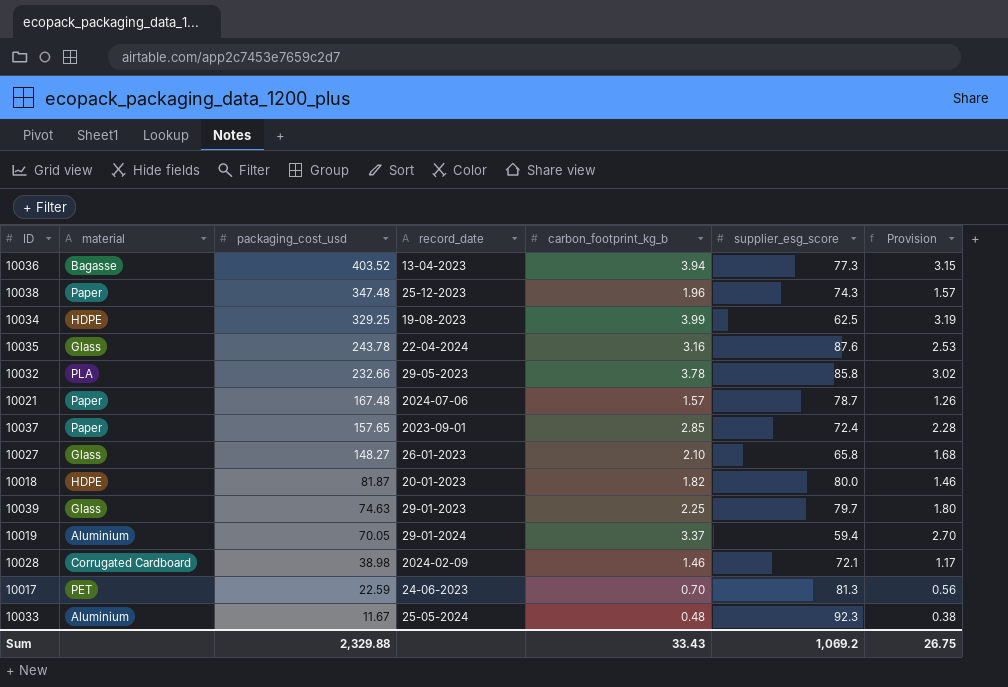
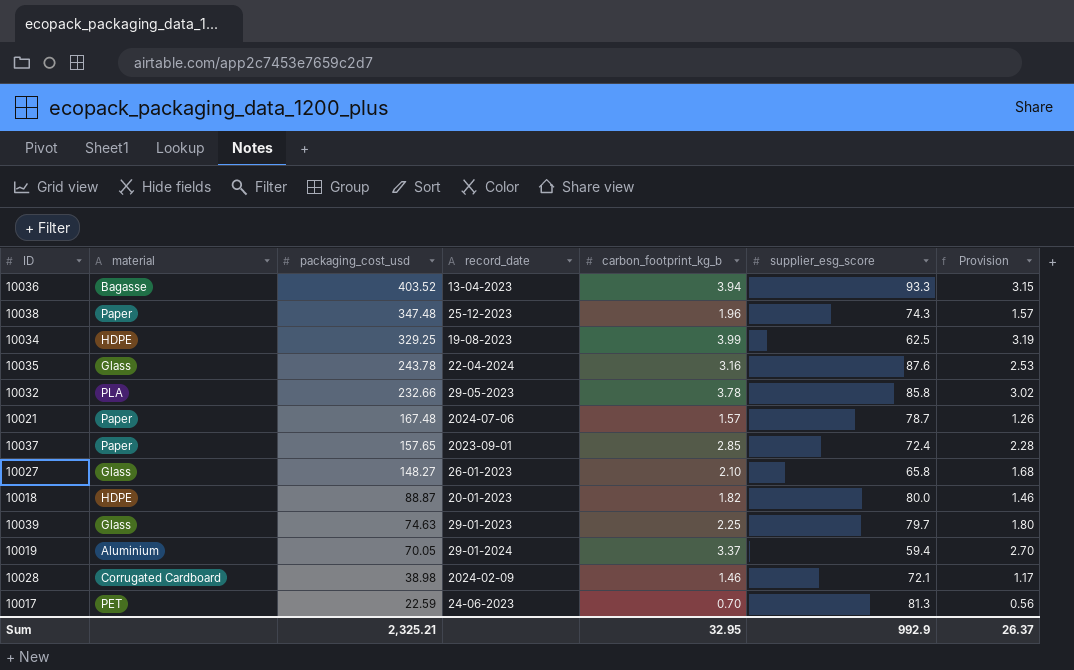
row 10033: Aluminium | 11.67 | 25-05-2024 | 0.48 | 92.3 | 0.38 -> none
10036 | supplier_esg_score: 77.3 -> 93.3
10018 | packaging_cost_usd: 81.87 -> 88.87
Sum | packaging_cost_usd: 2,329.88 -> 2,325.21
Sum | carbon_footprint_kg_b: 33.43 -> 32.95
Sum | supplier_esg_score: 1,069.2 -> 992.9
Sum | Provision: 26.75 -> 26.37

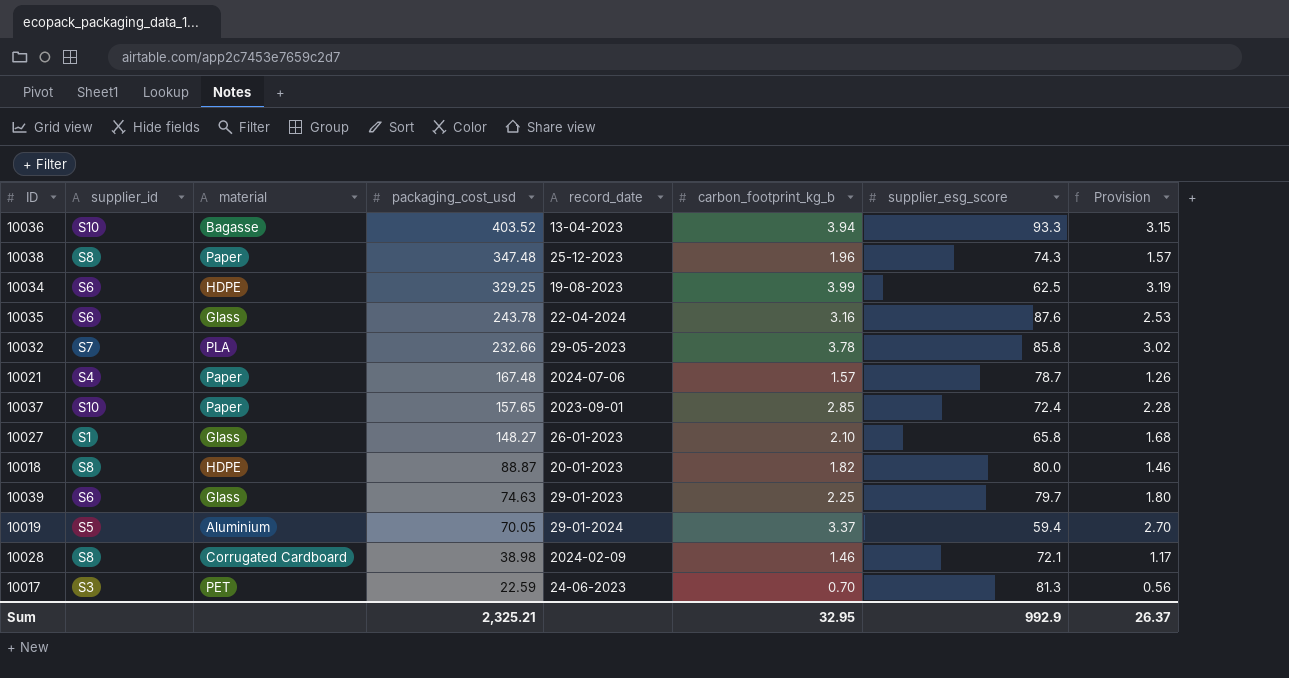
column supplier_id | position: none -> 2

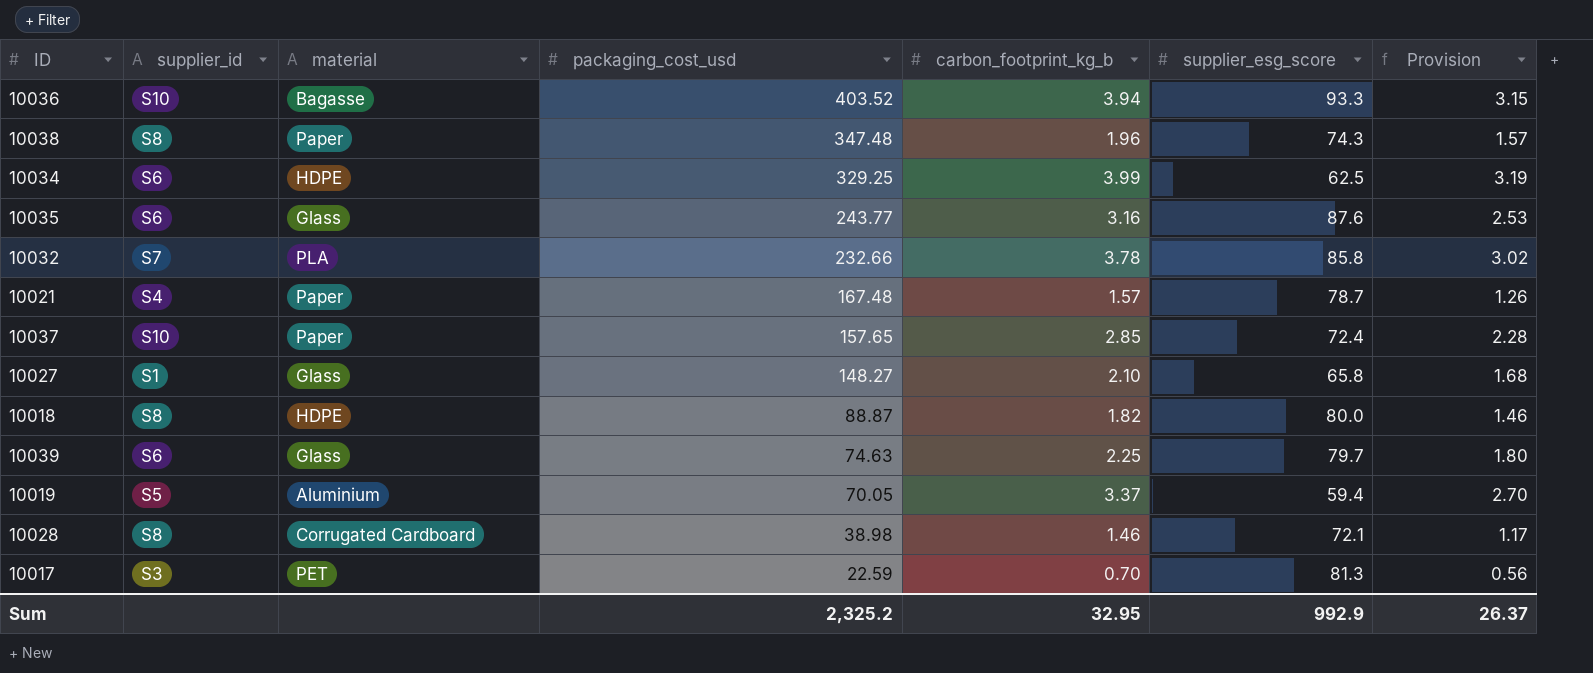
column record_date | position: 5 -> none
10035 | packaging_cost_usd: 243.78 -> 243.77
Sum | packaging_cost_usd: 2,325.21 -> 2,325.2

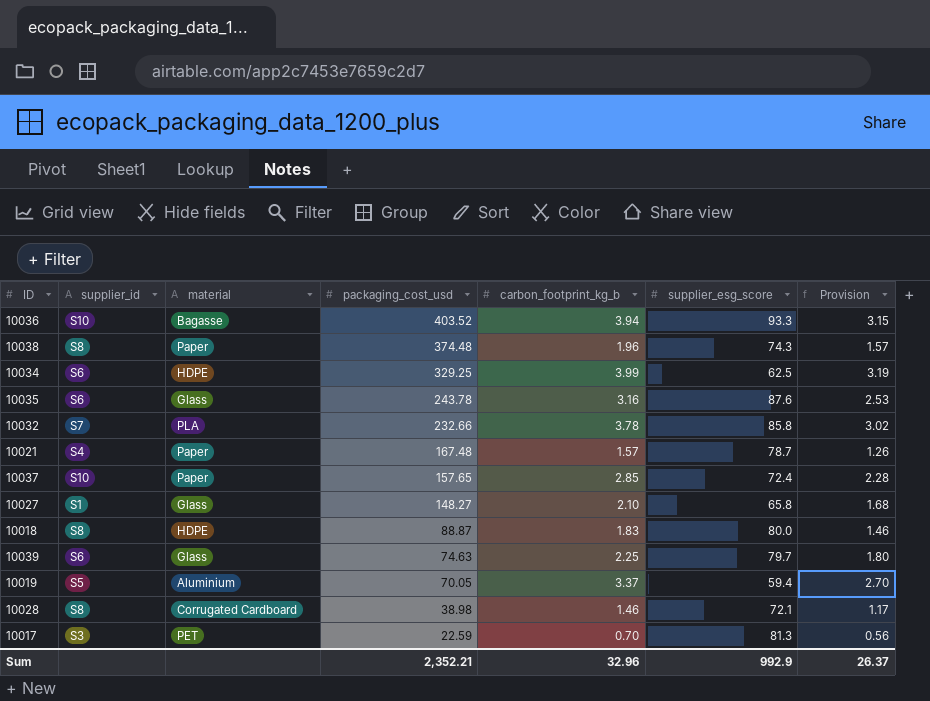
10038 | packaging_cost_usd: 347.48 -> 374.48
10035 | packaging_cost_usd: 243.77 -> 243.78
10018 | carbon_footprint_kg_b: 1.82 -> 1.83
Sum | packaging_cost_usd: 2,325.2 -> 2,352.21
Sum | carbon_footprint_kg_b: 32.95 -> 32.96

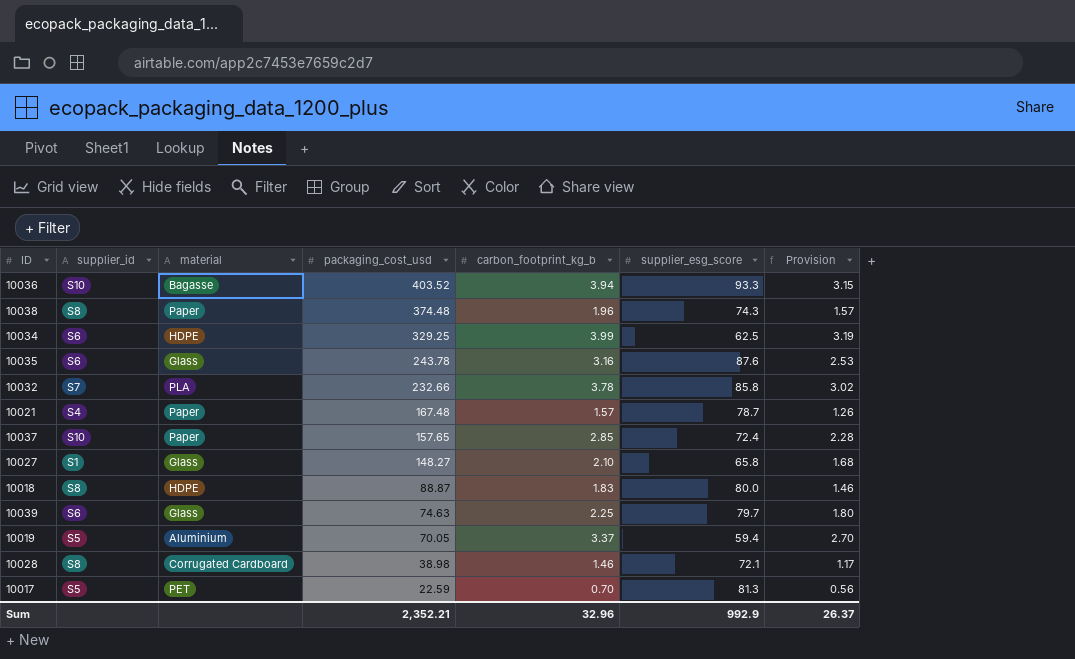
10017 | supplier_id: S3 -> S5

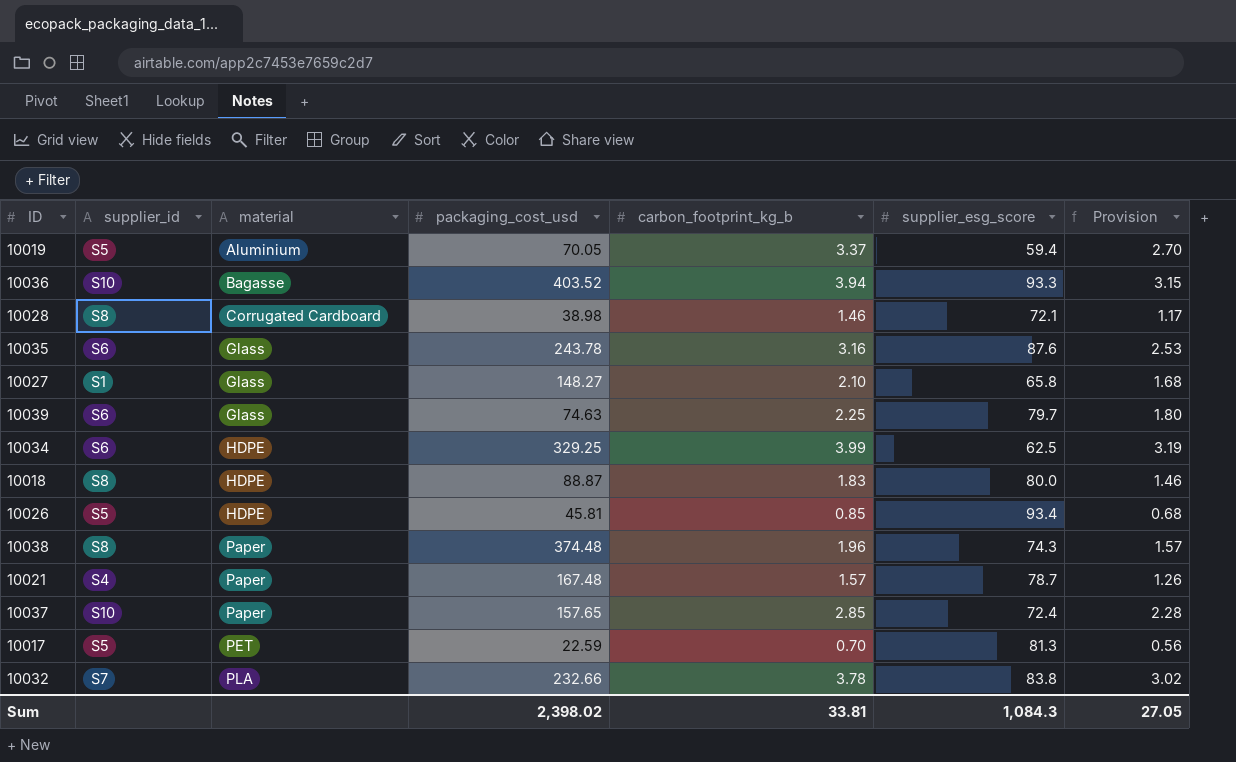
row order: packaging_cost_usd descending -> material ascending
row 10026: none -> S5 | HDPE | 45.81 | 0.85 | 93.4 | 0.68
10032 | supplier_esg_score: 85.8 -> 83.8
Sum | packaging_cost_usd: 2,352.21 -> 2,398.02
Sum | carbon_footprint_kg_b: 32.96 -> 33.81
Sum | supplier_esg_score: 992.9 -> 1,084.3
Sum | Provision: 26.37 -> 27.05

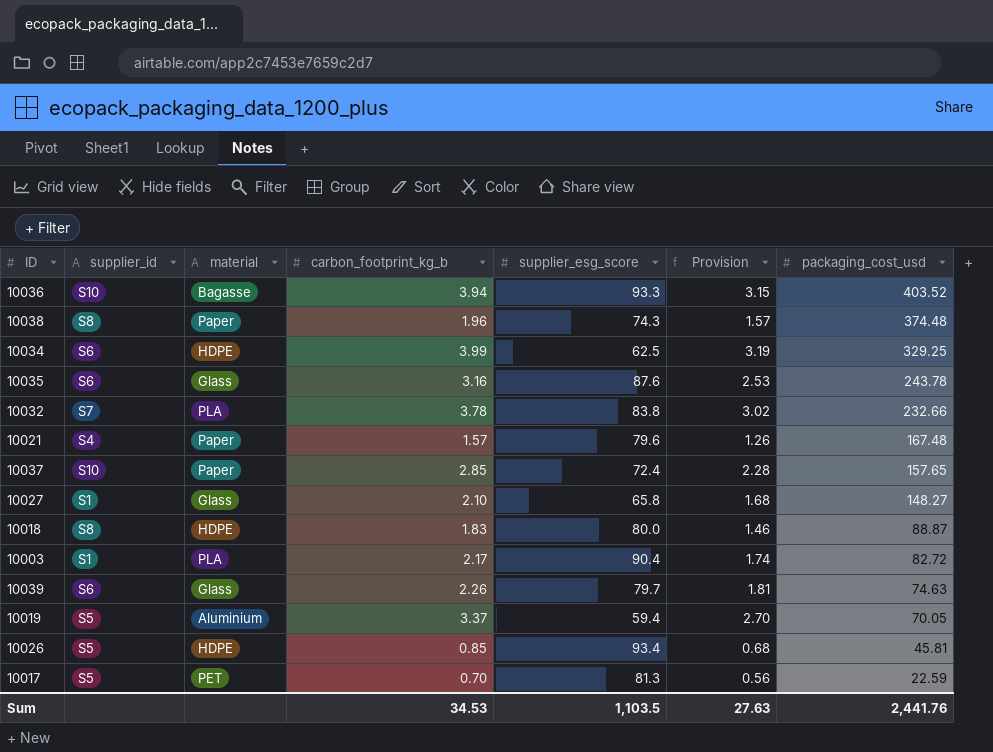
row order: material ascending -> packaging_cost_usd descending
column packaging_cost_usd | position: 4 -> 7
row 10028: S8 | Corrugated Cardboard | 38.98 | 1.46 | 72.1 | 1.17 -> none
10021 | supplier_esg_score: 78.7 -> 79.6
row 10003: none -> S1 | PLA | 2.17 | 90.4 | 1.74 | 82.72
10039 | carbon_footprint_kg_b: 2.25 -> 2.26
10039 | Provision: 1.80 -> 1.81
Sum | carbon_footprint_kg_b: 33.81 -> 34.53
Sum | supplier_esg_score: 1,084.3 -> 1,103.5
Sum | Provision: 27.05 -> 27.63
Sum | packaging_cost_usd: 2,398.02 -> 2,441.76

